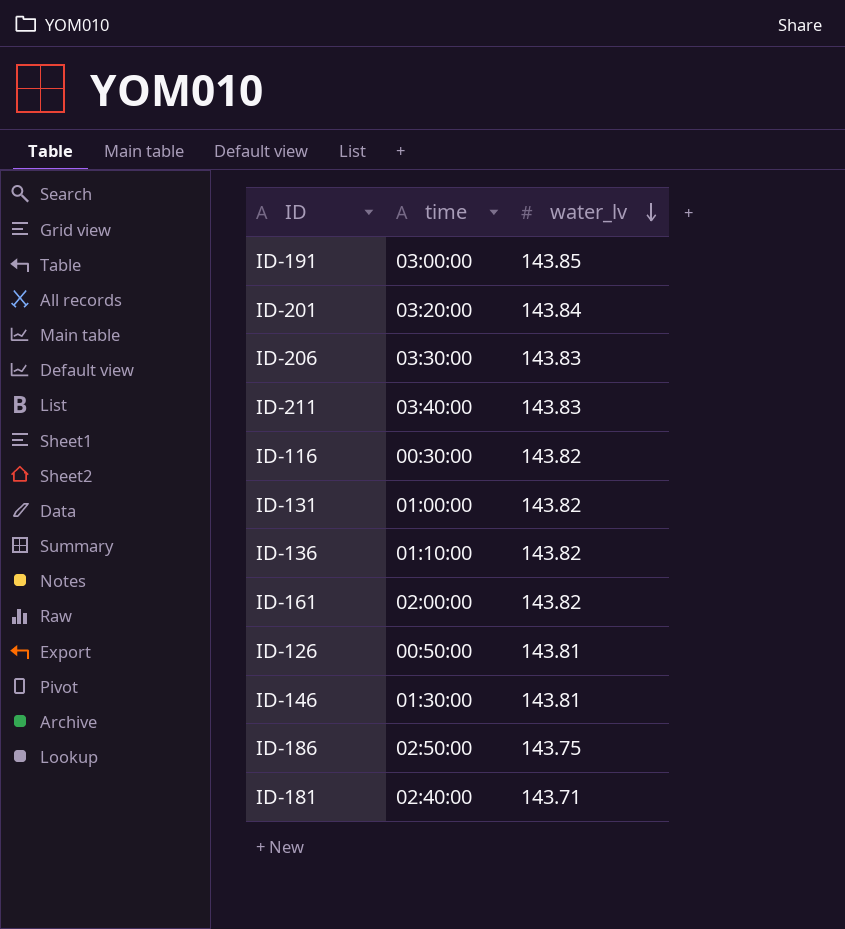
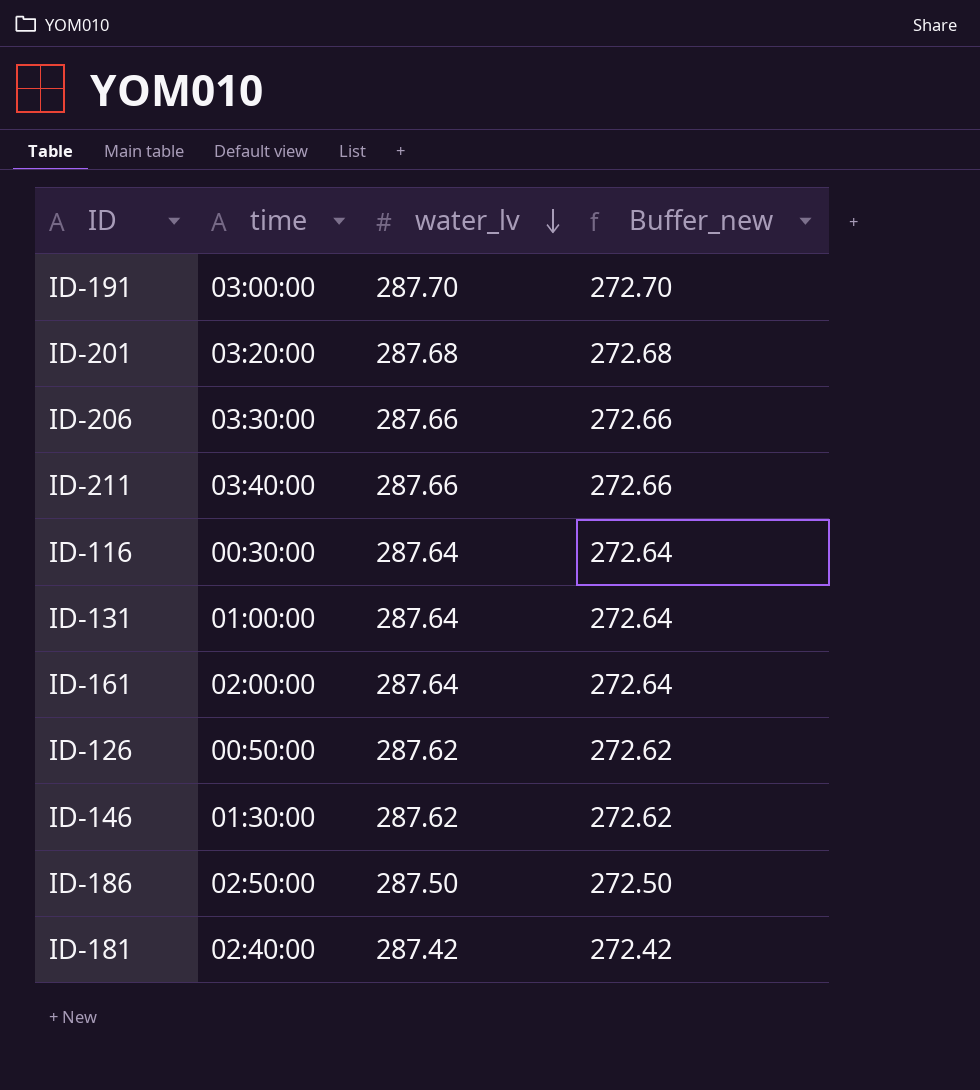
column Buffer_new | formula: none -> [water_lv] - 15
row ID-136: 01:10:00 | 143.82 -> none
ID-191 | water_lv: 143.85 -> 287.70
ID-201 | water_lv: 143.84 -> 287.68
ID-206 | water_lv: 143.83 -> 287.66
ID-211 | water_lv: 143.83 -> 287.66
ID-116 | water_lv: 143.82 -> 287.64
ID-131 | water_lv: 143.82 -> 287.64
ID-161 | water_lv: 143.82 -> 287.64
ID-126 | water_lv: 143.81 -> 287.62
ID-146 | water_lv: 143.81 -> 287.62
ID-186 | water_lv: 143.75 -> 287.50
ID-181 | water_lv: 143.71 -> 287.42

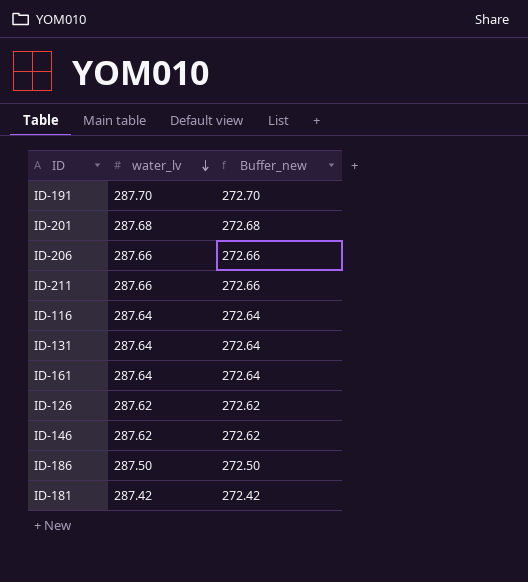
column time | position: 2 -> none

